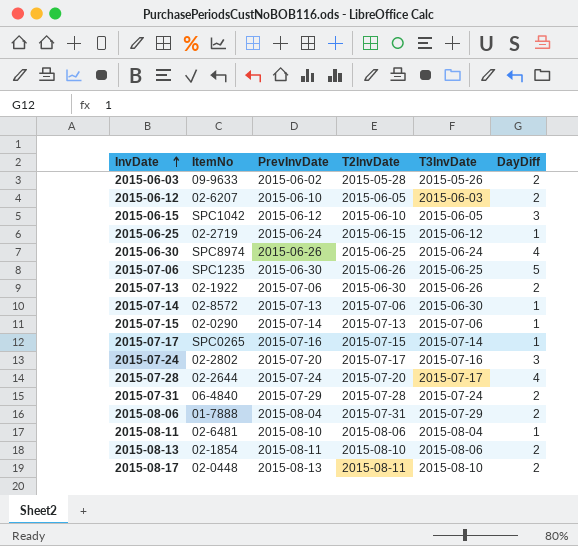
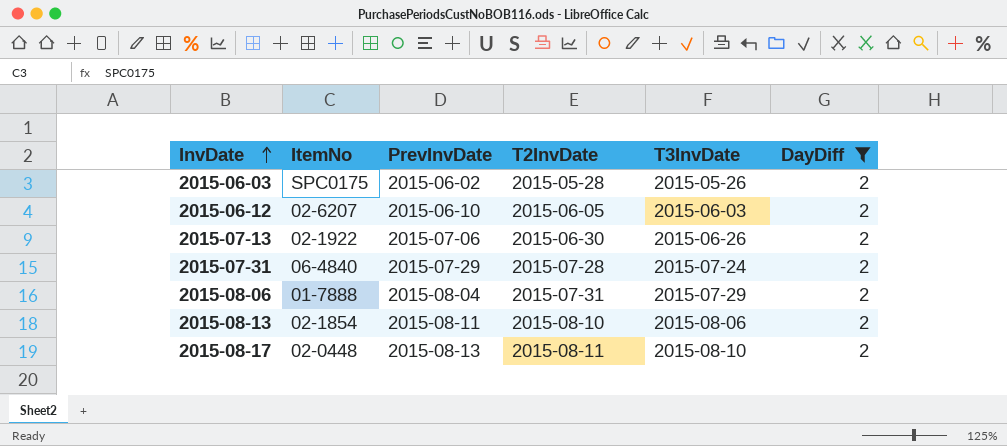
filter: none -> DayDiff = 2
2015-06-03 | ItemNo: 09-9633 -> SPC0175

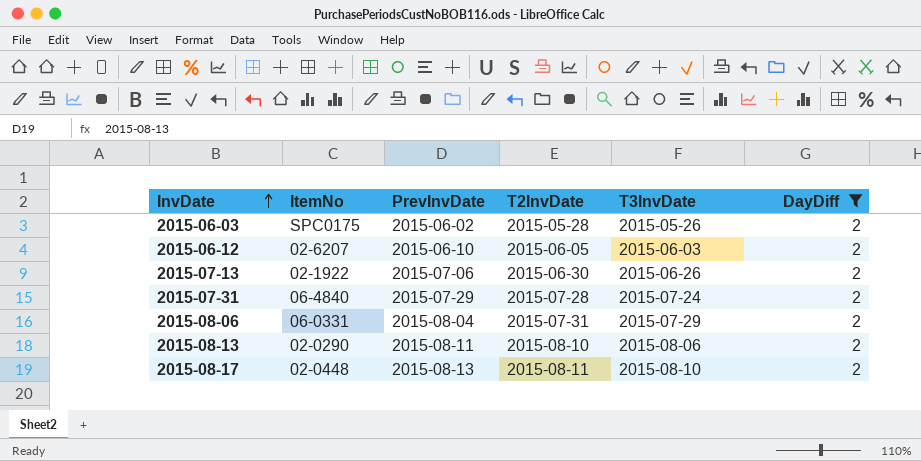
2015-08-06 | ItemNo: 01-7888 -> 06-0331
2015-08-13 | ItemNo: 02-1854 -> 02-0290

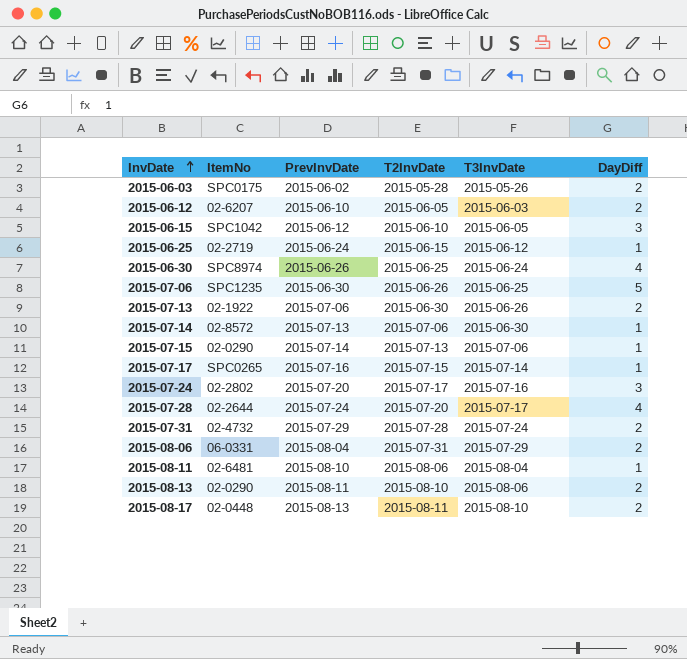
filter: DayDiff = 2 -> none
2015-07-31 | ItemNo: 06-4840 -> 02-4732

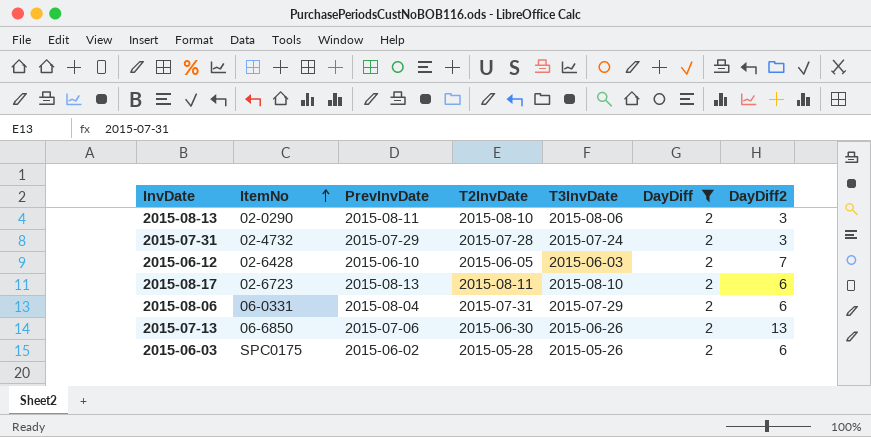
filter: none -> DayDiff = 2
row order: InvDate ascending -> ItemNo ascending
column DayDiff2 | position: none -> 7
2015-06-12 | ItemNo: 02-6207 -> 02-6428
2015-08-17 | ItemNo: 02-0448 -> 02-6723
2015-07-13 | ItemNo: 02-1922 -> 06-6850

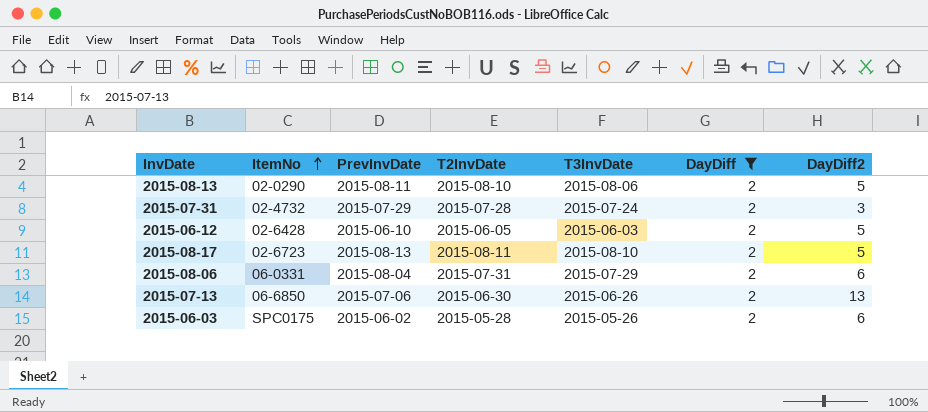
2015-08-13 | DayDiff2: 3 -> 5
2015-06-12 | DayDiff2: 7 -> 5
2015-08-17 | DayDiff2: 6 -> 5

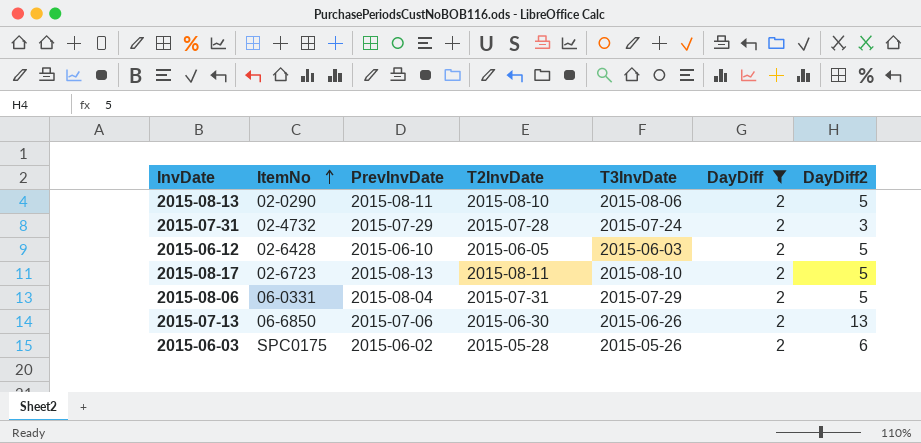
2015-08-06 | DayDiff2: 6 -> 5

